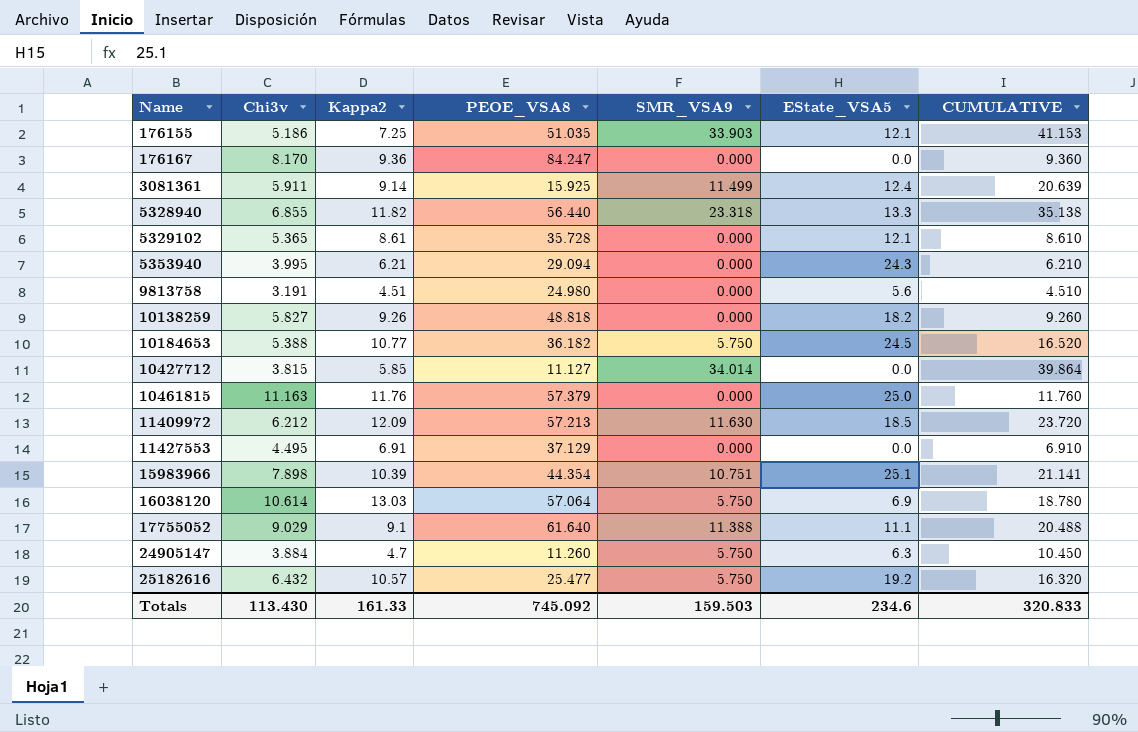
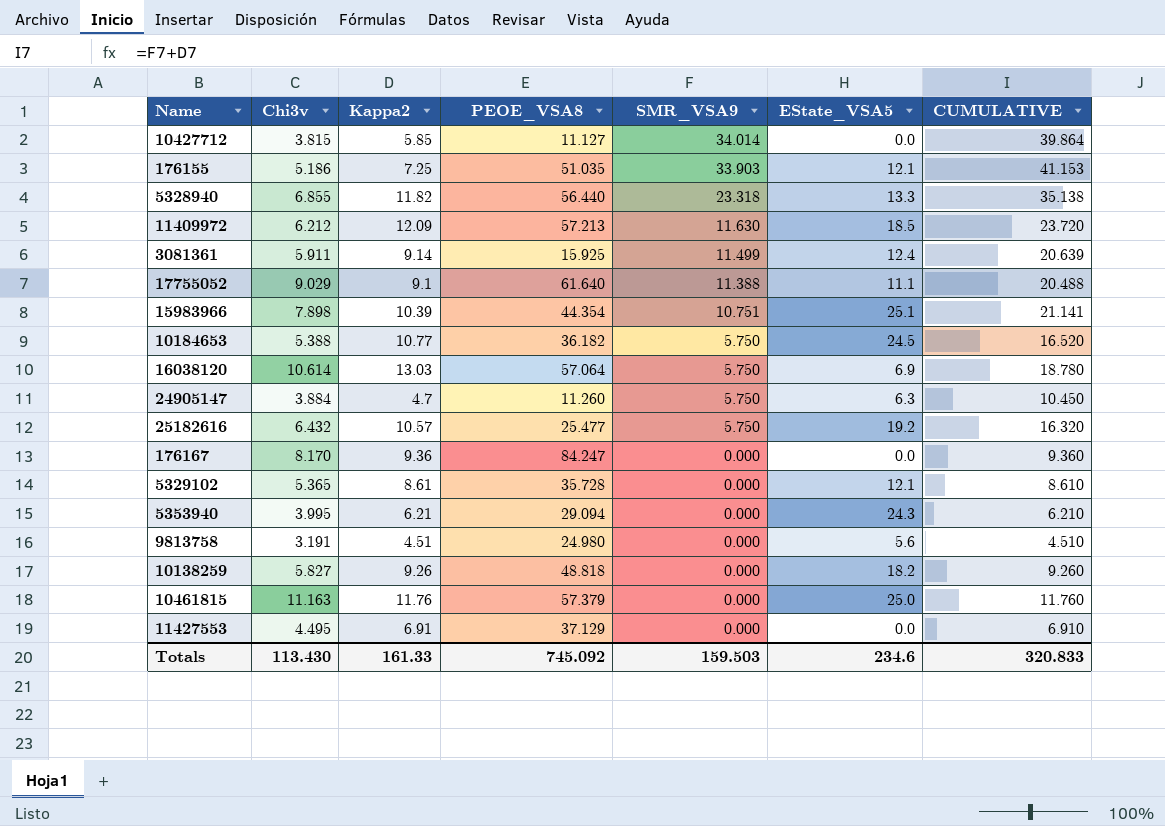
row order: Name ascending -> SMR_VSA9 descending

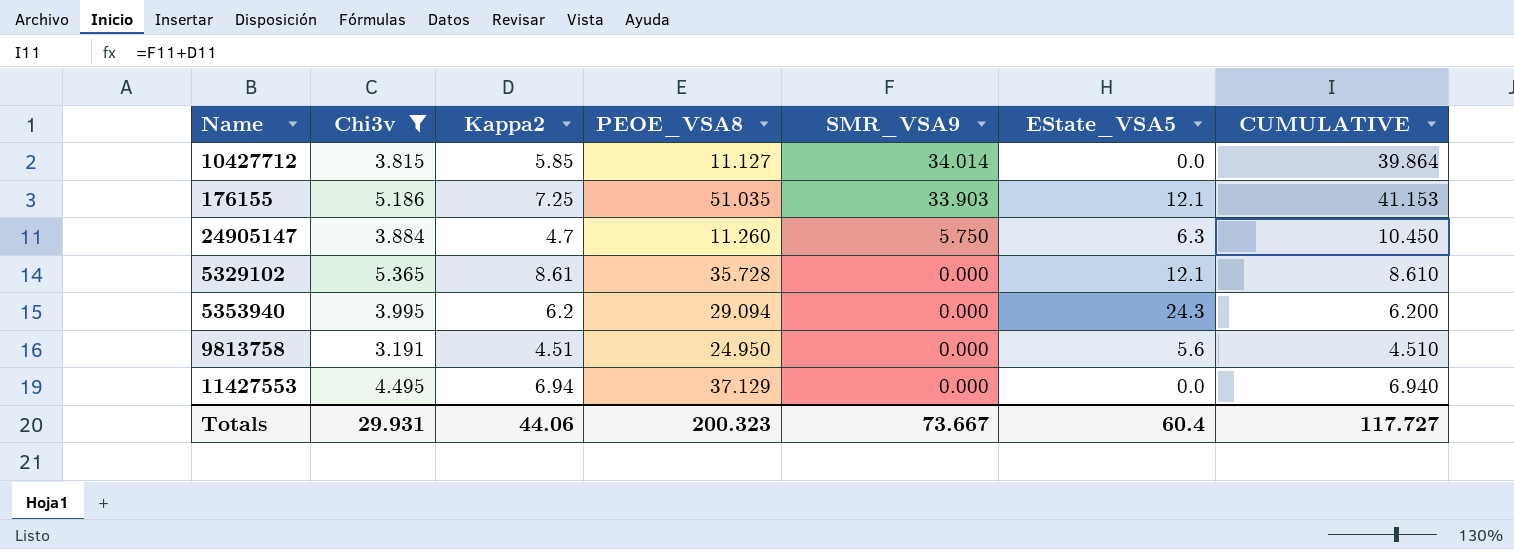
filter: none -> Chi3v <= 5.365
5353940 | Kappa2: 6.21 -> 6.2
5353940 | CUMULATIVE: 6.210 -> 6.200
9813758 | PEOE_VSA8: 24.980 -> 24.950
11427553 | Kappa2: 6.91 -> 6.94
11427553 | CUMULATIVE: 6.910 -> 6.940
Totals | Chi3v: 113.430 -> 29.931
Totals | Kappa2: 161.33 -> 44.06
Totals | PEOE_VSA8: 745.092 -> 200.323
Totals | SMR_VSA9: 159.503 -> 73.667
Totals | EState_VSA5: 234.6 -> 60.4
Totals | CUMULATIVE: 320.833 -> 117.727

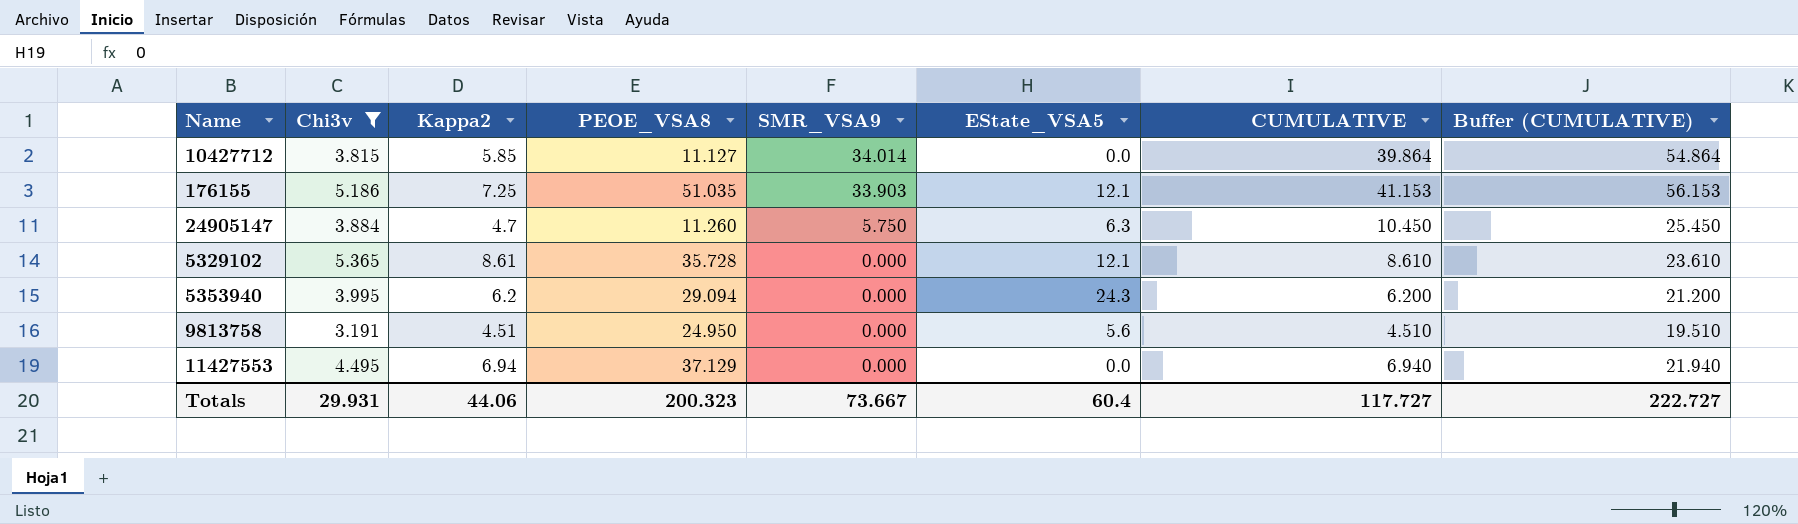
column Buffer (CUMULATIVE) | formula: none -> [CUMULATIVE] + 15

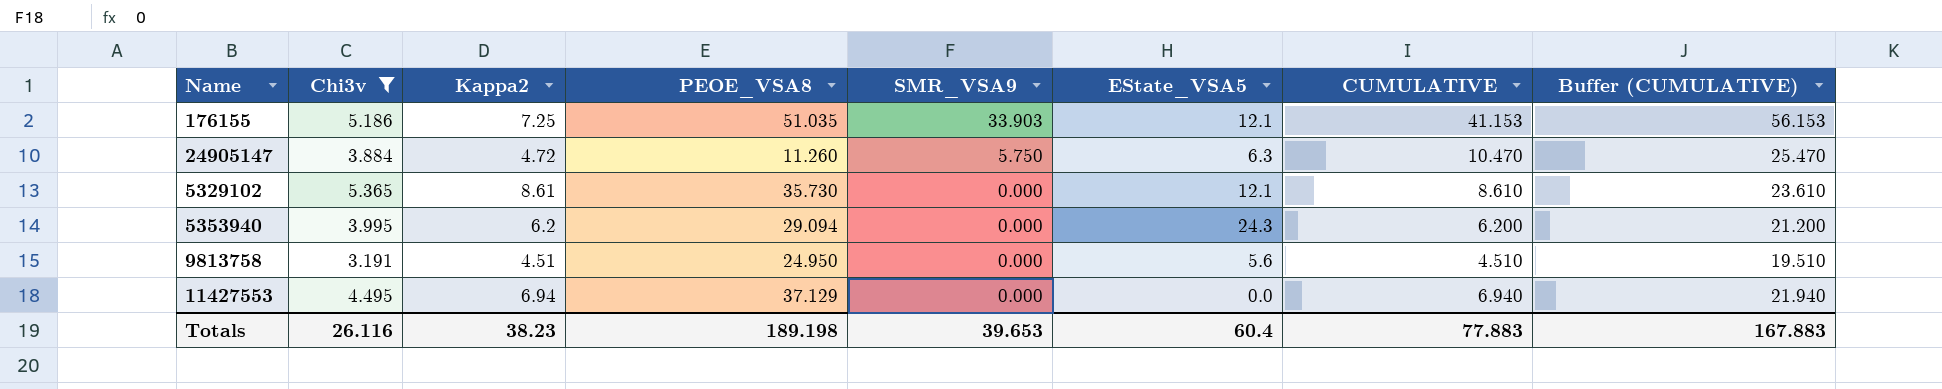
row 10427712: 3.815 | 5.85 | 11.127 | 34.014 | 0.0 | 39.864 | 54.864 -> none
24905147 | Kappa2: 4.7 -> 4.72
24905147 | CUMULATIVE: 10.450 -> 10.470
24905147 | Buffer (CUMULATIVE): 25.450 -> 25.470
5329102 | PEOE_VSA8: 35.728 -> 35.730
Totals | Chi3v: 29.931 -> 26.116
Totals | Kappa2: 44.06 -> 38.23
Totals | PEOE_VSA8: 200.323 -> 189.198
Totals | SMR_VSA9: 73.667 -> 39.653
Totals | CUMULATIVE: 117.727 -> 77.883
Totals | Buffer (CUMULATIVE): 222.727 -> 167.883

